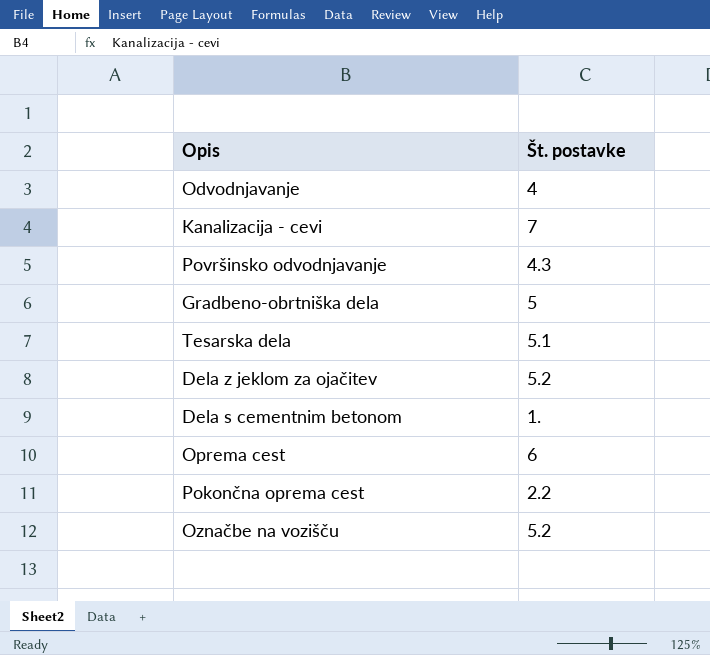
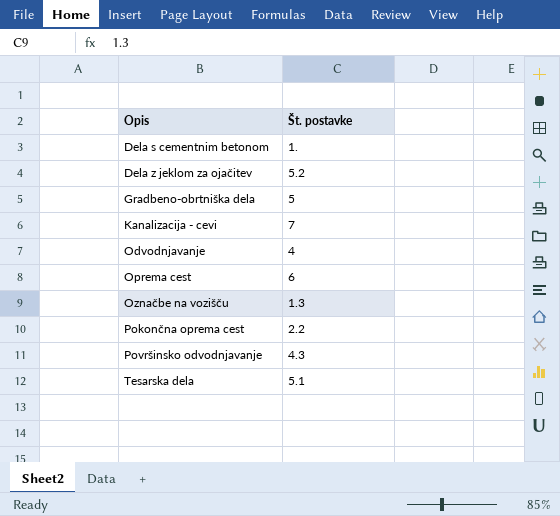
row order: none -> Opis ascending
Označbe na vozišču | Št. postavke: 5.2 -> 1.3

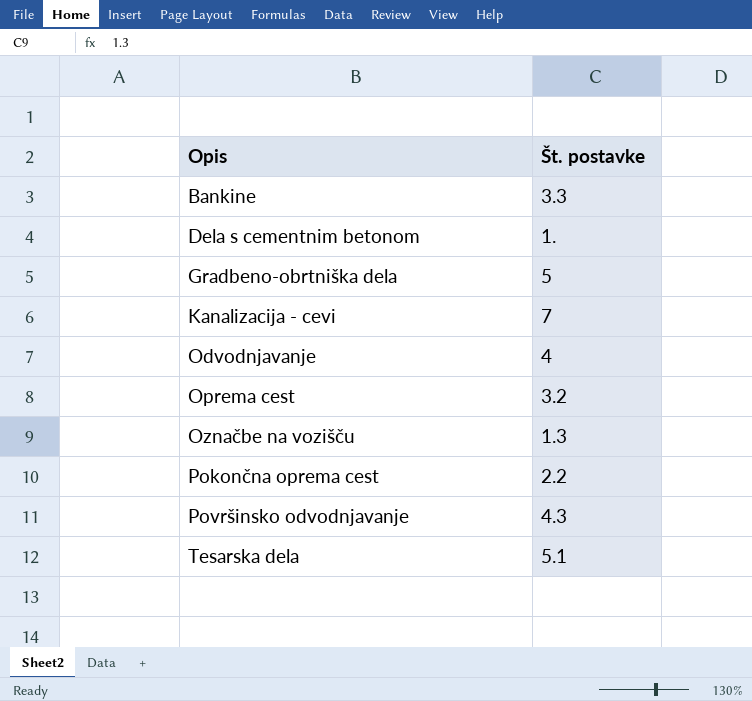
row Dela z jeklom za ojačitev: 5.2 -> none
row Bankine: none -> 3.3
Oprema cest | Št. postavke: 6 -> 3.2

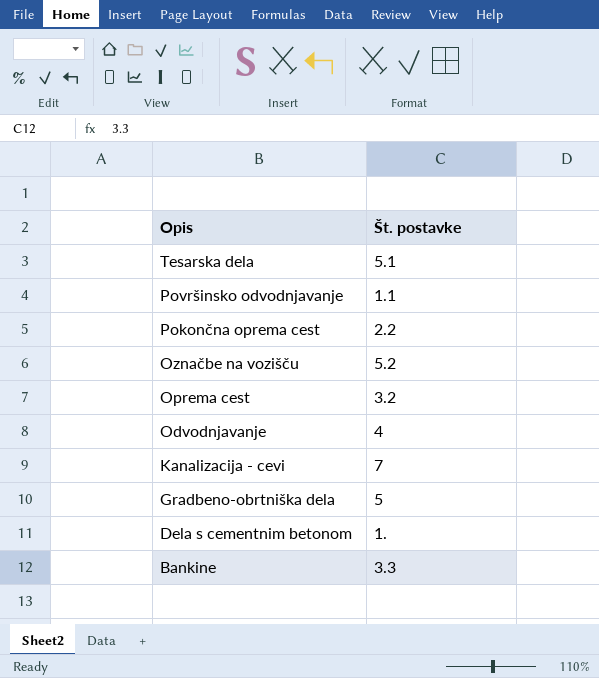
row order: Opis ascending -> Opis descending
Površinsko odvodnjavanje | Št. postavke: 4.3 -> 1.1
Označbe na vozišču | Št. postavke: 1.3 -> 5.2

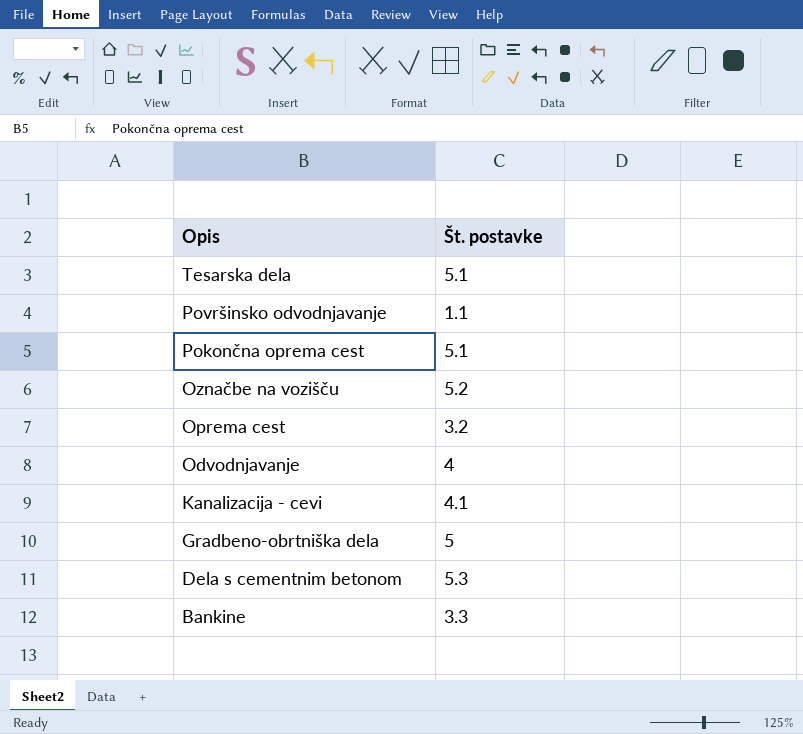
Pokončna oprema cest | Št. postavke: 2.2 -> 5.1
Kanalizacija - cevi | Št. postavke: 7 -> 4.1
Dela s cementnim betonom | Št. postavke: 1. -> 5.3

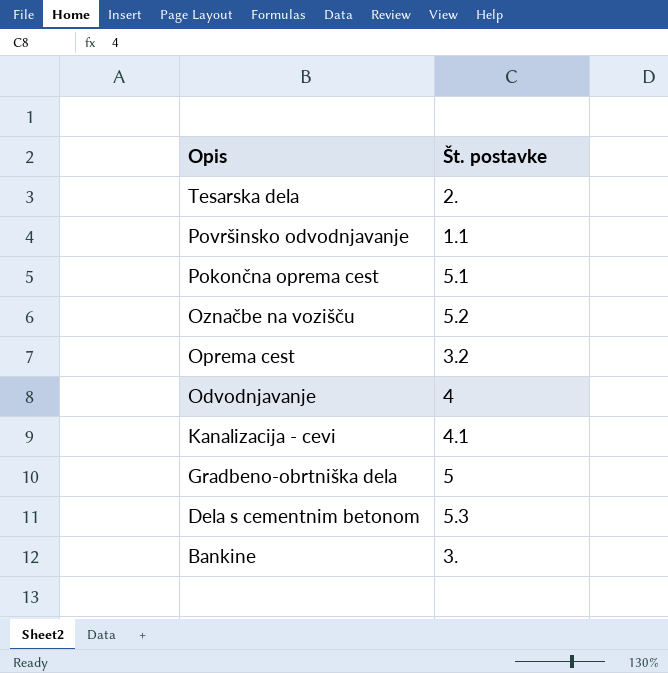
Tesarska dela | Št. postavke: 5.1 -> 2.
Bankine | Št. postavke: 3.3 -> 3.

